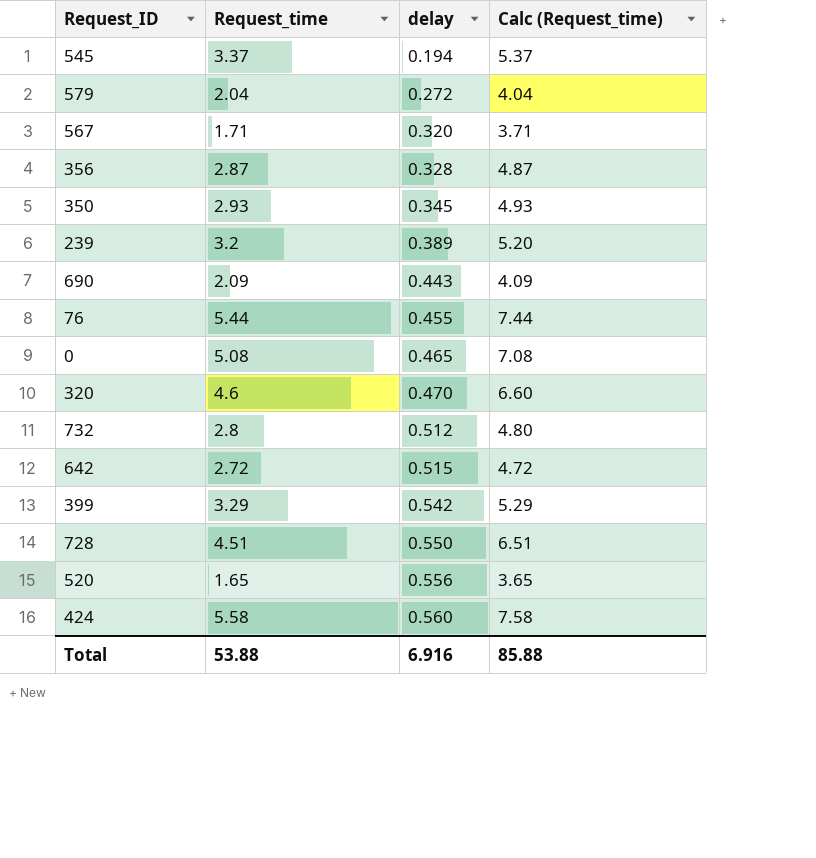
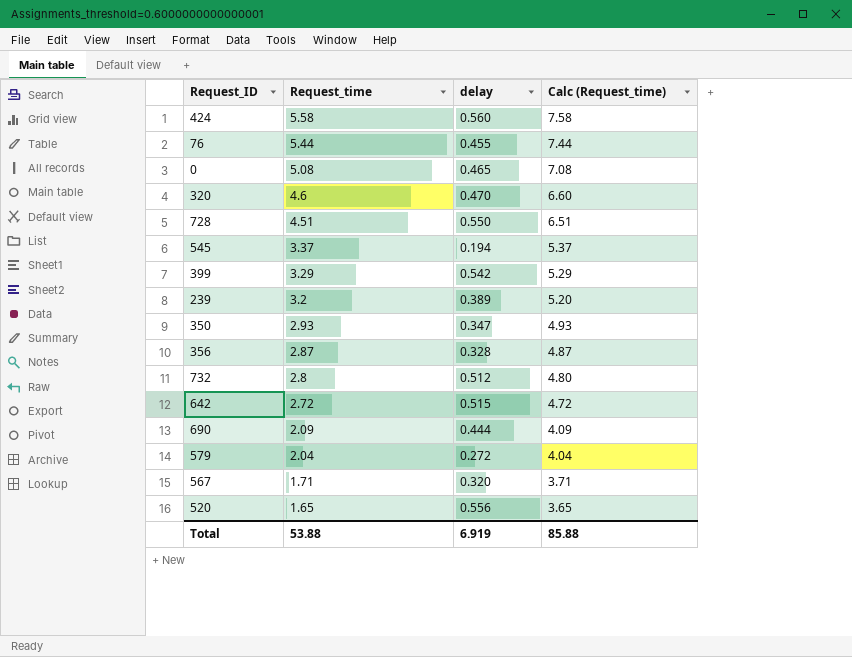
row order: delay ascending -> Request_time descending
350 | delay: 0.345 -> 0.347
690 | delay: 0.443 -> 0.444
Total | delay: 6.916 -> 6.919

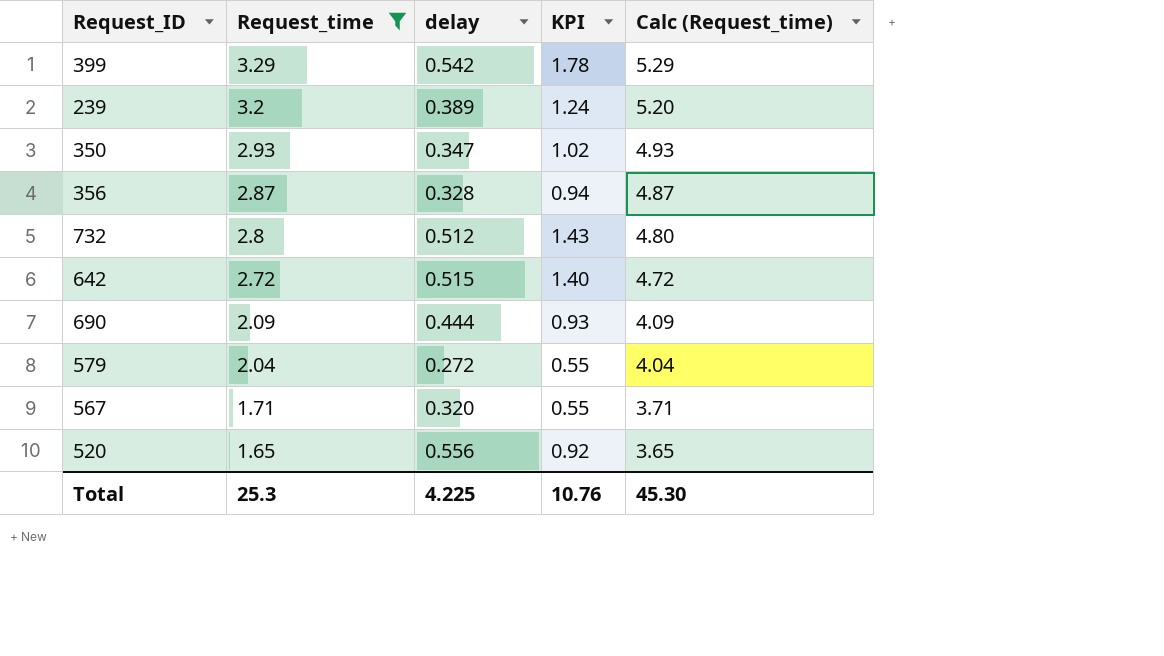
filter: none -> Request_time <= 3.29
column KPI | formula: none -> [Request_time] * [delay]
Total | Request_time: 53.88 -> 25.3
Total | delay: 6.919 -> 4.225
Total | Calc (Request_time): 85.88 -> 45.30

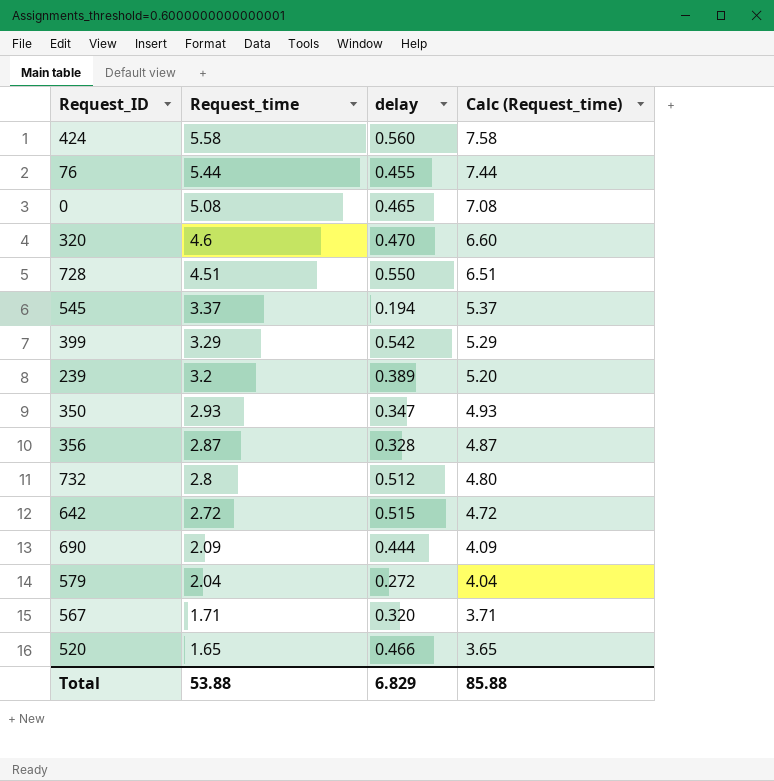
filter: Request_time <= 3.29 -> none
column KPI | formula: [Request_time] * [delay] -> none
520 | delay: 0.556 -> 0.466
Total | Request_time: 25.3 -> 53.88
Total | delay: 4.225 -> 6.829
Total | Calc (Request_time): 45.30 -> 85.88

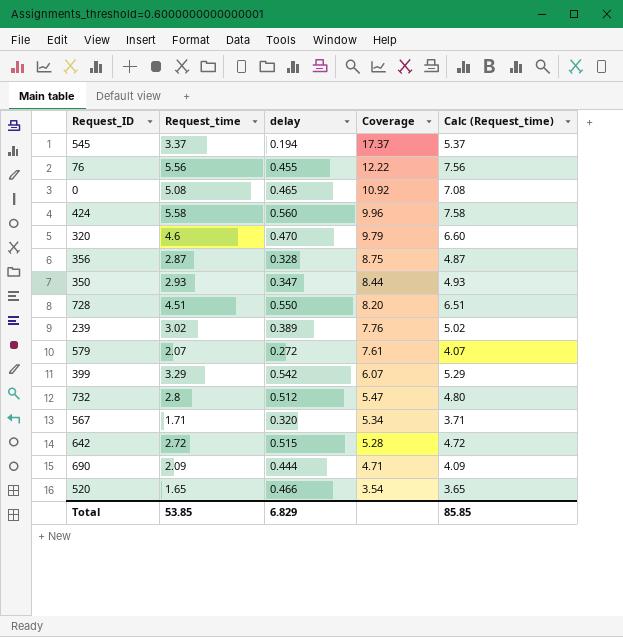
row order: Request_time descending -> Coverage descending
column Coverage | formula: none -> [Request_time] / [delay]
76 | Request_time: 5.44 -> 5.56
76 | Calc (Request_time): 7.44 -> 7.56
239 | Request_time: 3.2 -> 3.02
239 | Calc (Request_time): 5.20 -> 5.02
579 | Request_time: 2.04 -> 2.07
579 | Calc (Request_time): 4.04 -> 4.07
Total | Request_time: 53.88 -> 53.85
Total | Calc (Request_time): 85.88 -> 85.85

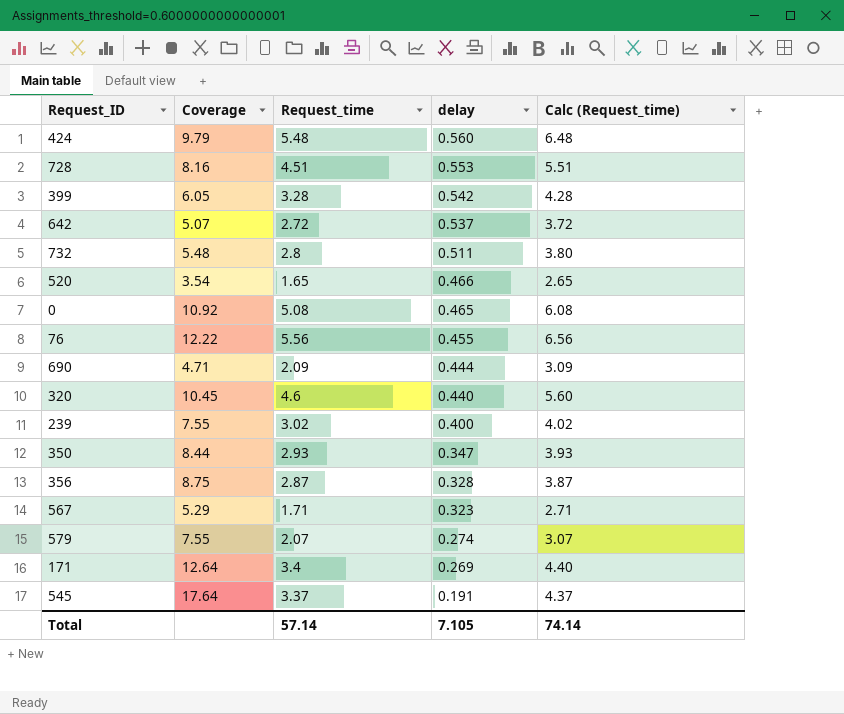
row order: Coverage descending -> delay descending
column Coverage | position: 4 -> 2
column Calc (Request_time) | formula: [Request_time] + 2 -> [Request_time] + 1
424 | Coverage: 9.96 -> 9.79
424 | Request_time: 5.58 -> 5.48
728 | Coverage: 8.20 -> 8.16
728 | delay: 0.550 -> 0.553
399 | Coverage: 6.07 -> 6.05
399 | Request_time: 3.29 -> 3.28
642 | Coverage: 5.28 -> 5.07
642 | delay: 0.515 -> 0.537
732 | Coverage: 5.47 -> 5.48
732 | delay: 0.512 -> 0.511
320 | Coverage: 9.79 -> 10.45
320 | delay: 0.470 -> 0.440
239 | Coverage: 7.76 -> 7.55
239 | delay: 0.389 -> 0.400
567 | Coverage: 5.34 -> 5.29
567 | delay: 0.320 -> 0.323
579 | Coverage: 7.61 -> 7.55
579 | delay: 0.272 -> 0.274
row 171: none -> 12.64 | 3.4 | 0.269 | 4.40
545 | Coverage: 17.37 -> 17.64
545 | delay: 0.194 -> 0.191
Total | Request_time: 53.85 -> 57.14
Total | delay: 6.829 -> 7.105
Total | Calc (Request_time): 85.85 -> 74.14

